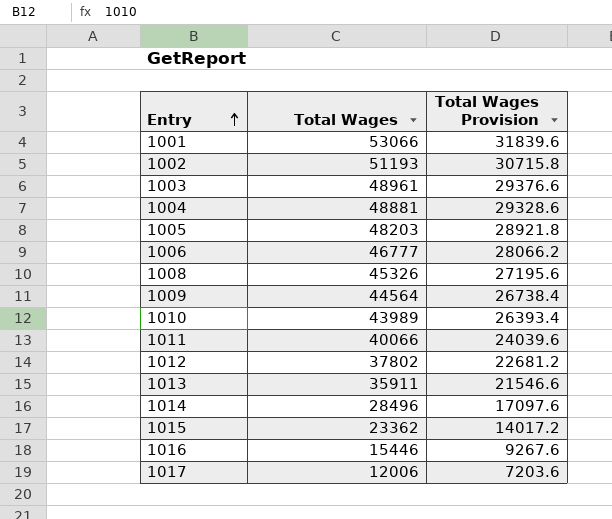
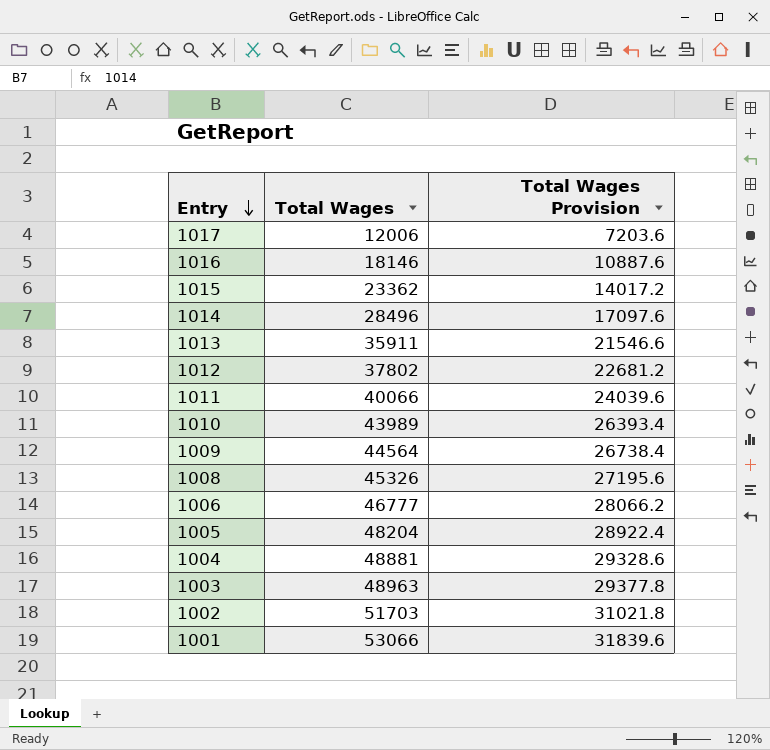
row order: Entry ascending -> Entry descending
1016 | Total Wages: 15446 -> 18146
1016 | Total Wages Provision: 9267.6 -> 10887.6
1005 | Total Wages: 48203 -> 48204
1005 | Total Wages Provision: 28921.8 -> 28922.4
1003 | Total Wages: 48961 -> 48963
1003 | Total Wages Provision: 29376.6 -> 29377.8
1002 | Total Wages: 51193 -> 51703
1002 | Total Wages Provision: 30715.8 -> 31021.8

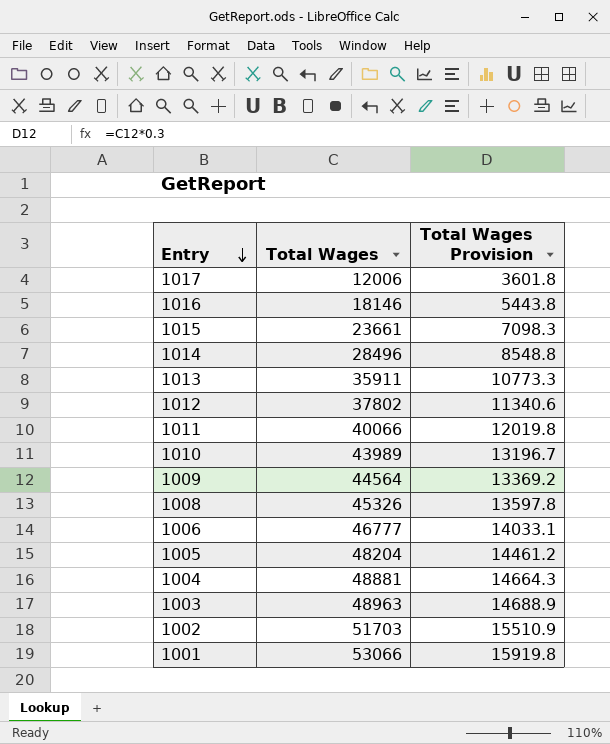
column Total Wages Provision | formula: [Total Wages] * 0.6 -> [Total Wages] * 0.3
1015 | Total Wages: 23362 -> 23661

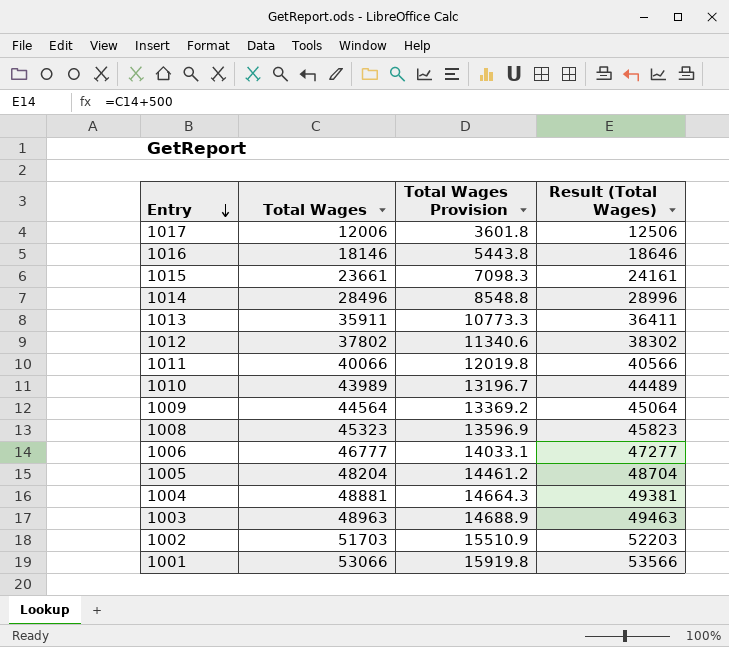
column Result (Total Wages) | formula: none -> [Total Wages] + 500
1008 | Total Wages: 45326 -> 45323
1008 | Total Wages Provision: 13597.8 -> 13596.9

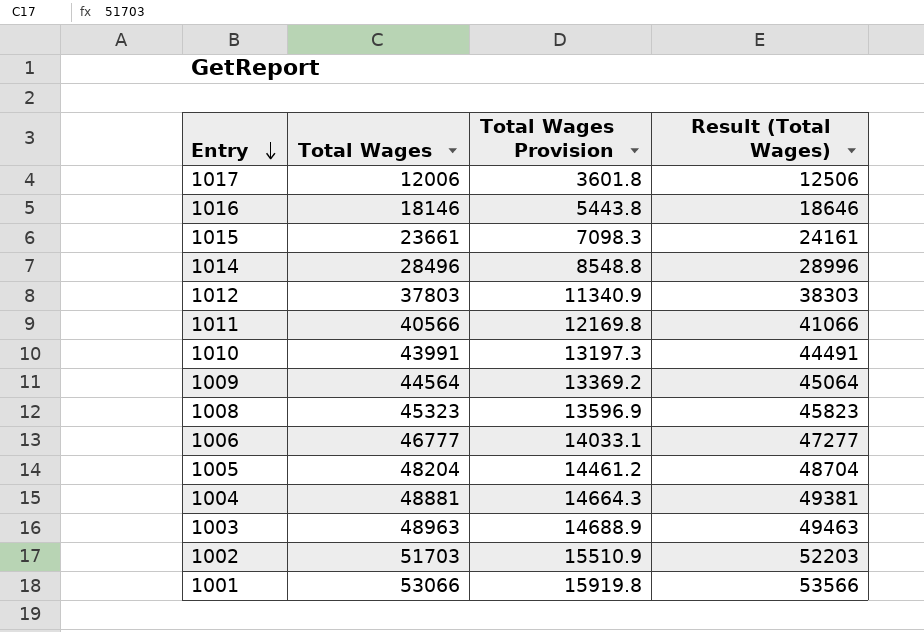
row 1013: 35911 | 10773.3 | 36411 -> none
1012 | Total Wages: 37802 -> 37803
1012 | Total Wages Provision: 11340.6 -> 11340.9
1012 | Result (Total Wages): 38302 -> 38303
1011 | Total Wages: 40066 -> 40566
1011 | Total Wages Provision: 12019.8 -> 12169.8
1011 | Result (Total Wages): 40566 -> 41066
1010 | Total Wages: 43989 -> 43991
1010 | Total Wages Provision: 13196.7 -> 13197.3
1010 | Result (Total Wages): 44489 -> 44491

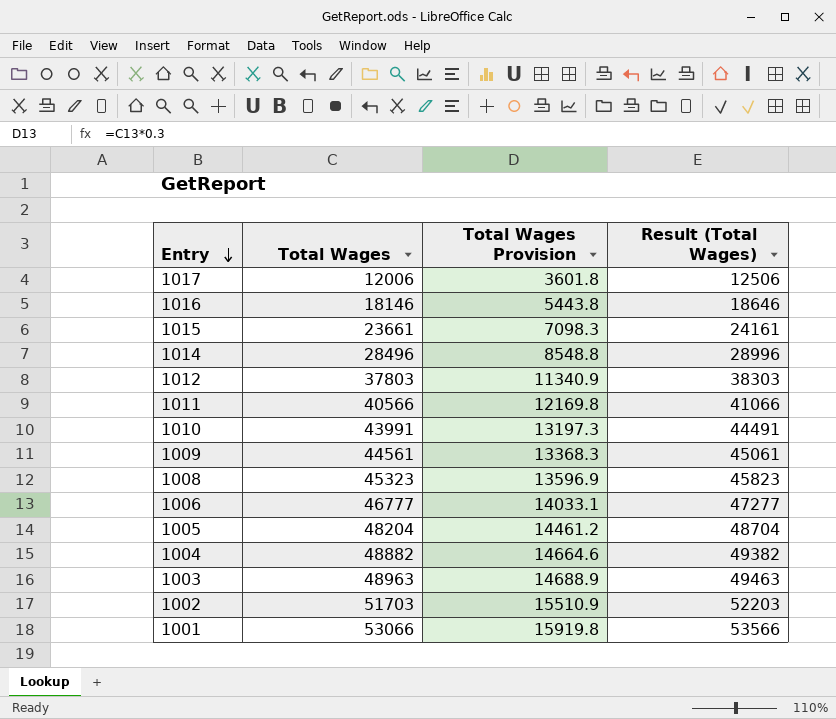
1009 | Total Wages: 44564 -> 44561
1009 | Total Wages Provision: 13369.2 -> 13368.3
1009 | Result (Total Wages): 45064 -> 45061
1004 | Total Wages: 48881 -> 48882
1004 | Total Wages Provision: 14664.3 -> 14664.6
1004 | Result (Total Wages): 49381 -> 49382

